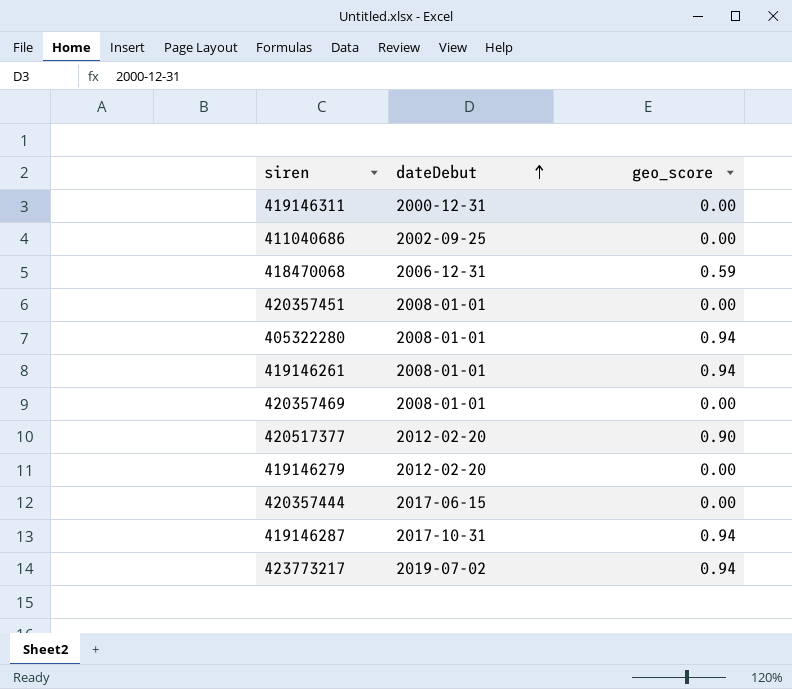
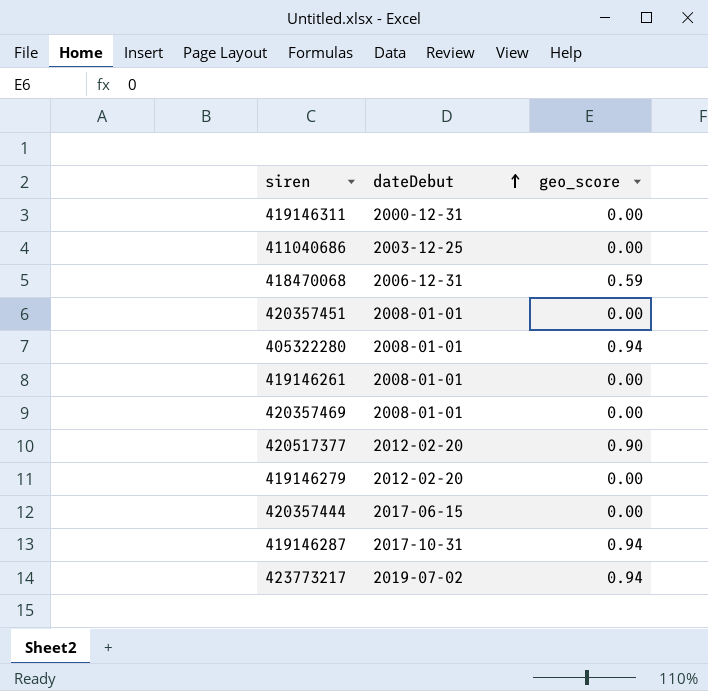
411040686 | dateDebut: 2002-09-25 -> 2003-12-25
419146261 | geo_score: 0.94 -> 0.00

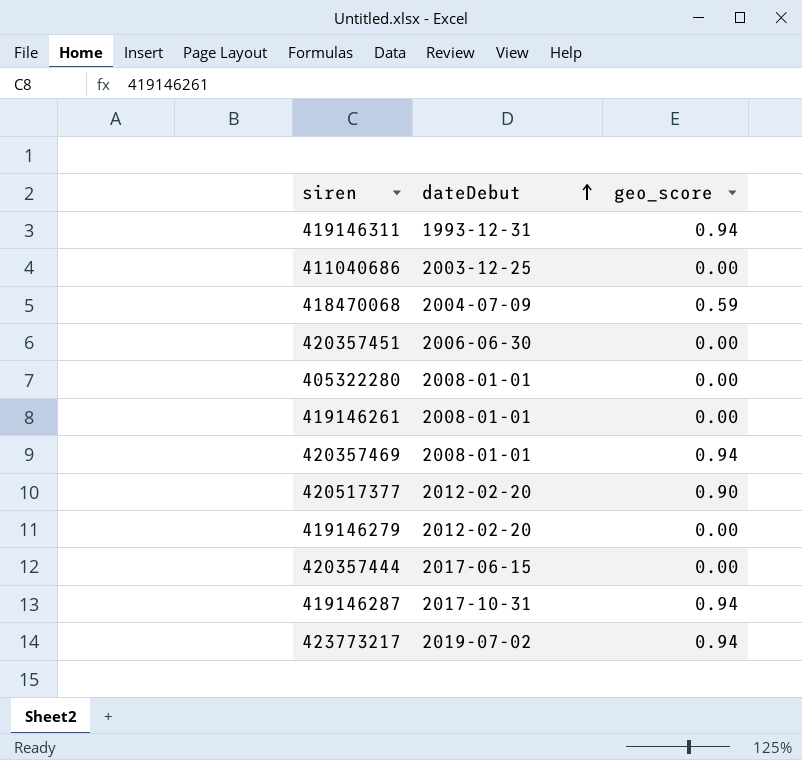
419146311 | dateDebut: 2000-12-31 -> 1993-12-31
419146311 | geo_score: 0.00 -> 0.94
418470068 | dateDebut: 2006-12-31 -> 2004-07-09
420357451 | dateDebut: 2008-01-01 -> 2006-06-30
405322280 | geo_score: 0.94 -> 0.00
420357469 | geo_score: 0.00 -> 0.94

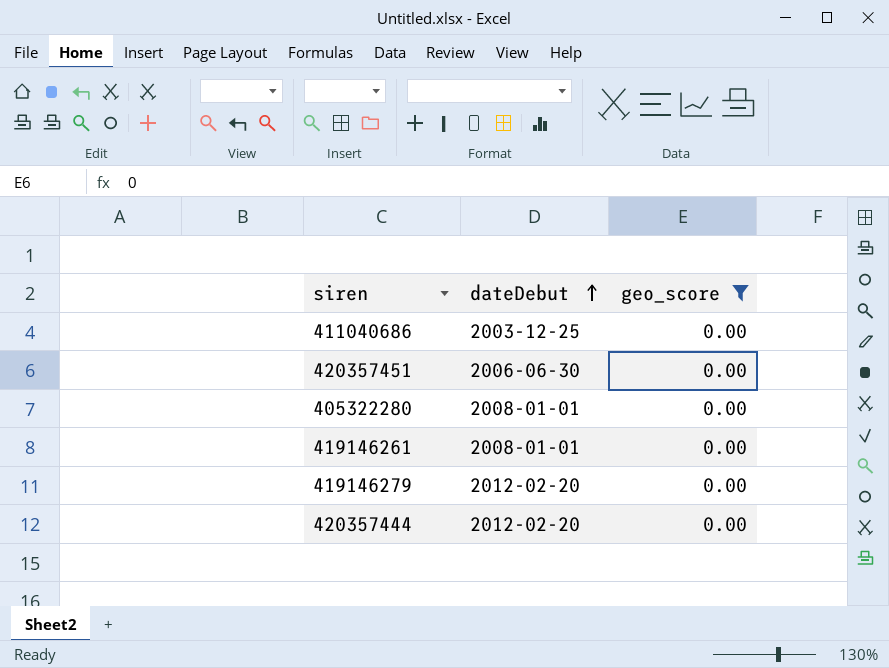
filter: none -> geo_score = 0.00
420357444 | dateDebut: 2017-06-15 -> 2012-02-20

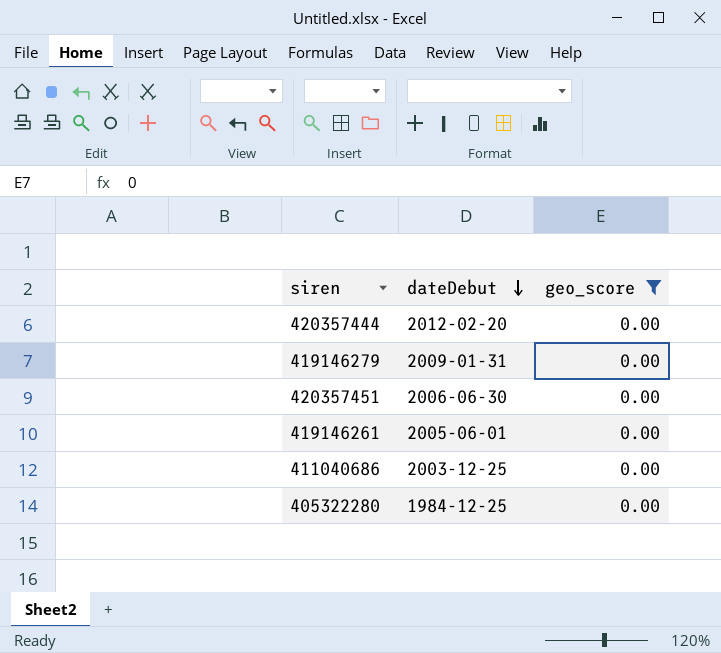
row order: dateDebut ascending -> dateDebut descending
419146279 | dateDebut: 2012-02-20 -> 2009-01-31
419146261 | dateDebut: 2008-01-01 -> 2005-06-01
405322280 | dateDebut: 2008-01-01 -> 1984-12-25

